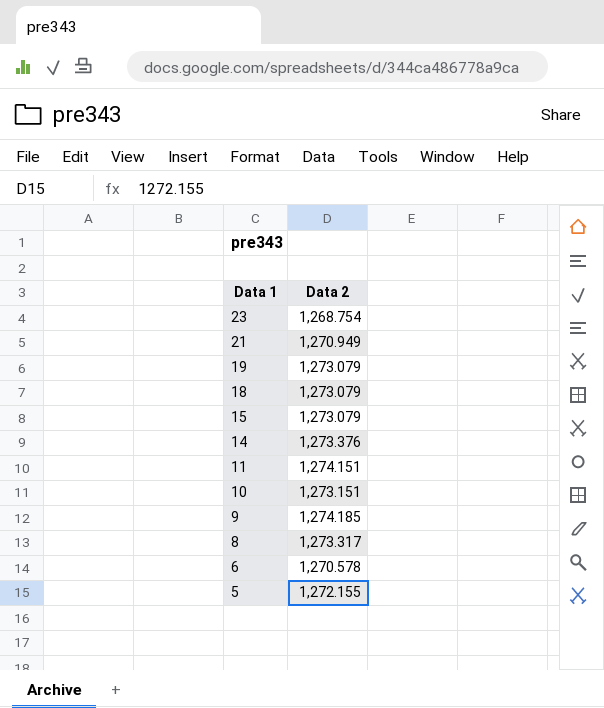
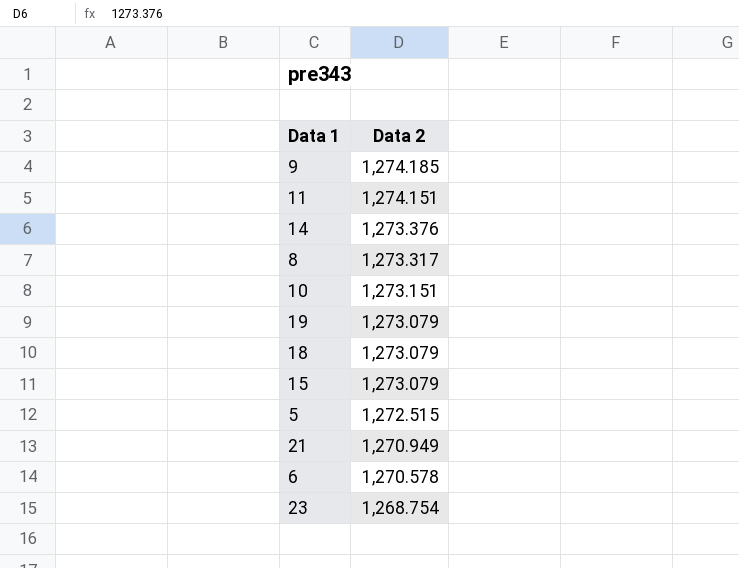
row order: Data 1 descending -> Data 2 descending
5 | Data 2: 1,272.155 -> 1,272.515

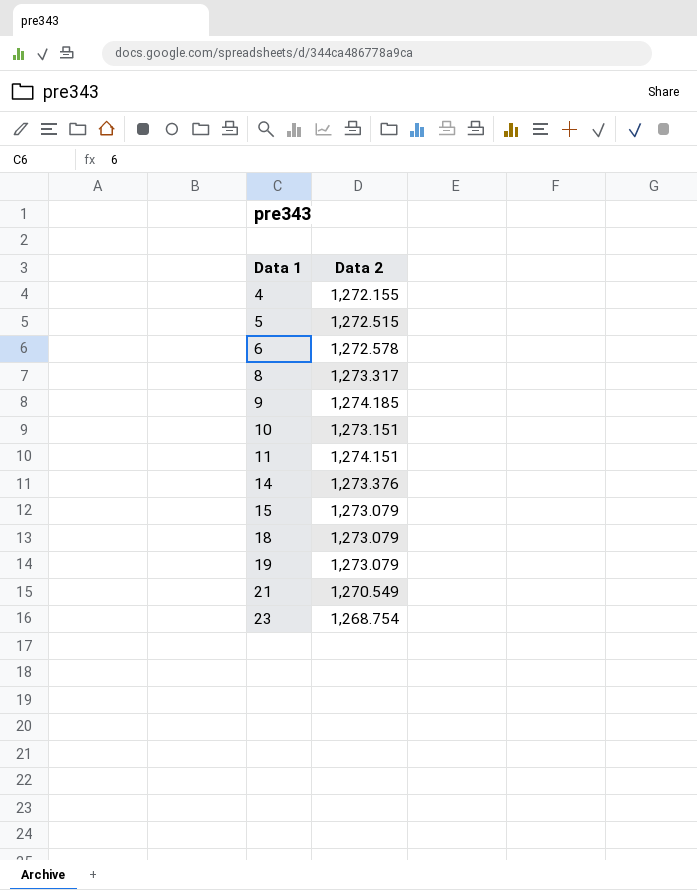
row order: Data 2 descending -> Data 1 ascending
row 4: none -> 1,272.155
6 | Data 2: 1,270.578 -> 1,272.578
21 | Data 2: 1,270.949 -> 1,270.549

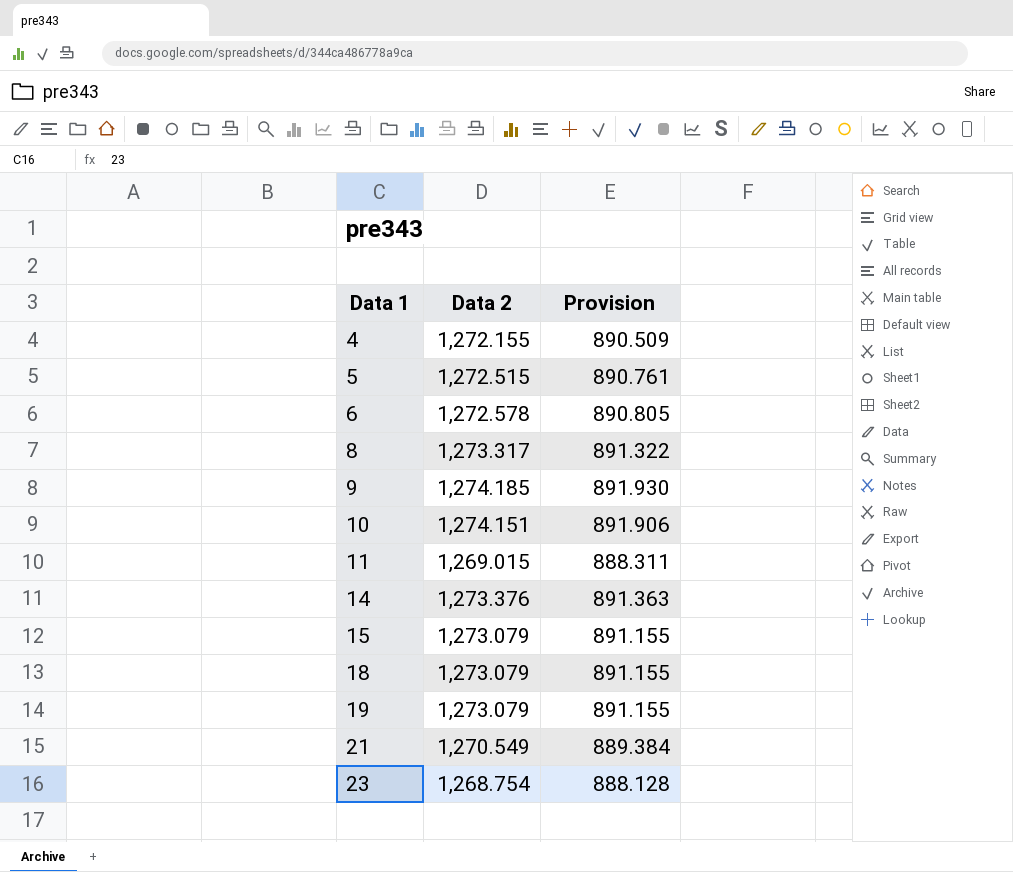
column Provision | formula: none -> [Data 2] * 0.7
10 | Data 2: 1,273.151 -> 1,274.151
11 | Data 2: 1,274.151 -> 1,269.015

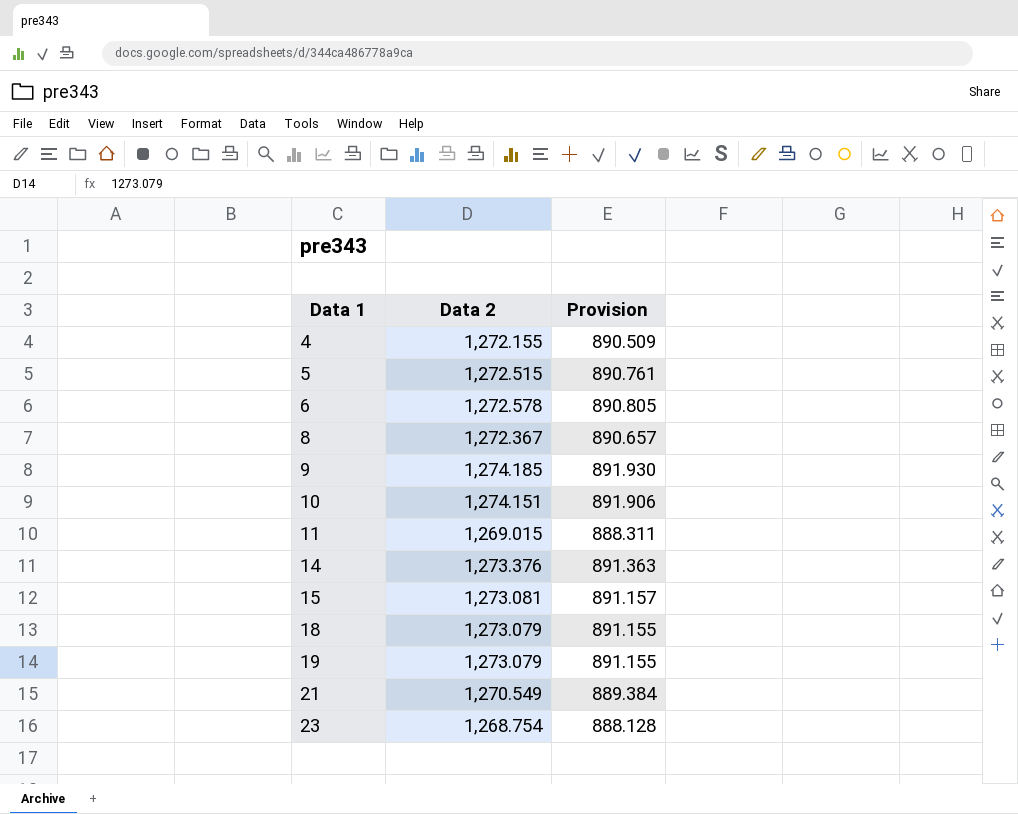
8 | Data 2: 1,273.317 -> 1,272.367
8 | Provision: 891.322 -> 890.657
15 | Data 2: 1,273.079 -> 1,273.081
15 | Provision: 891.155 -> 891.157

